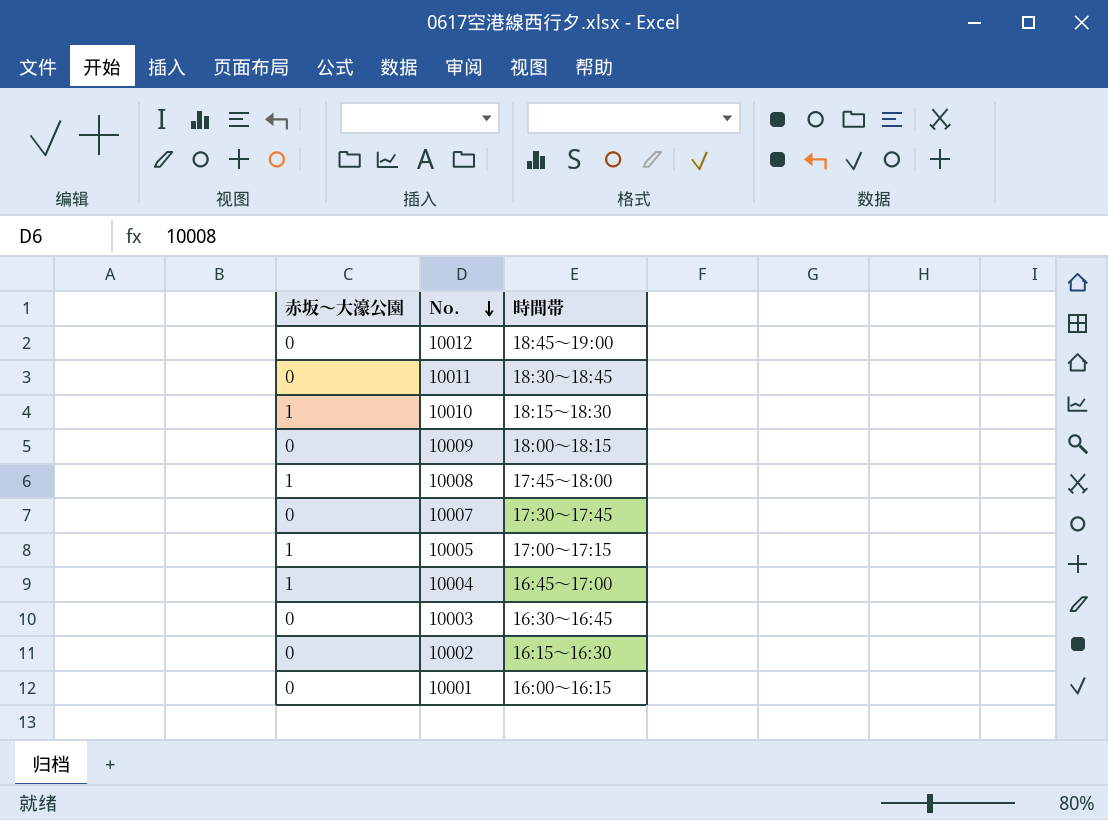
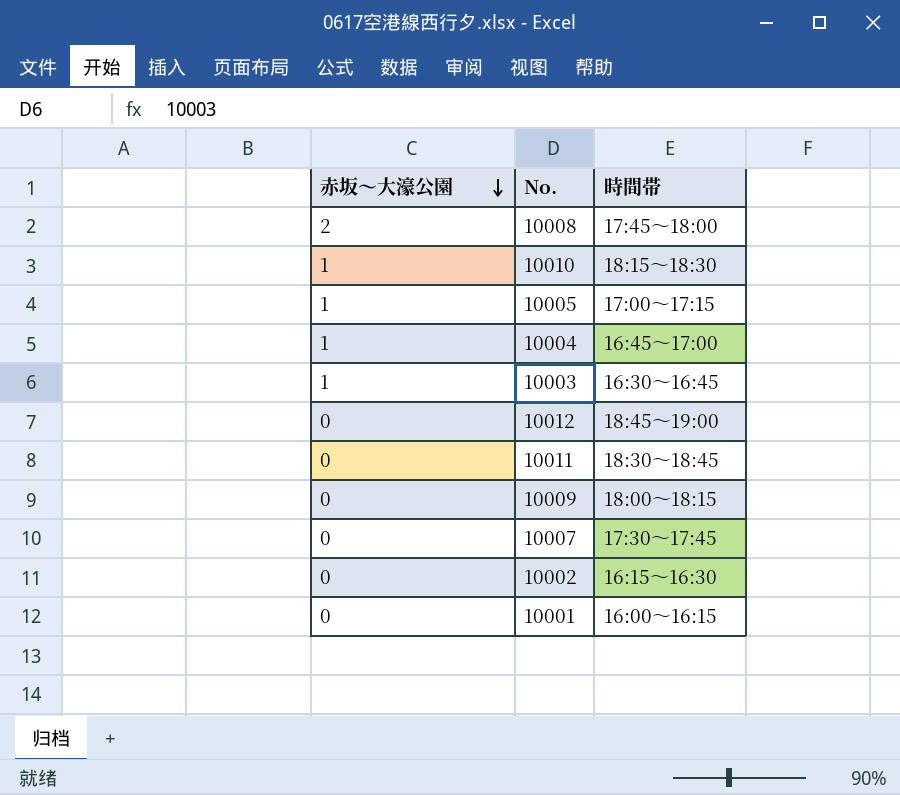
row order: No. descending -> 赤坂～大濠公園 descending
10008 | 赤坂～大濠公園: 1 -> 2
10003 | 赤坂～大濠公園: 0 -> 1

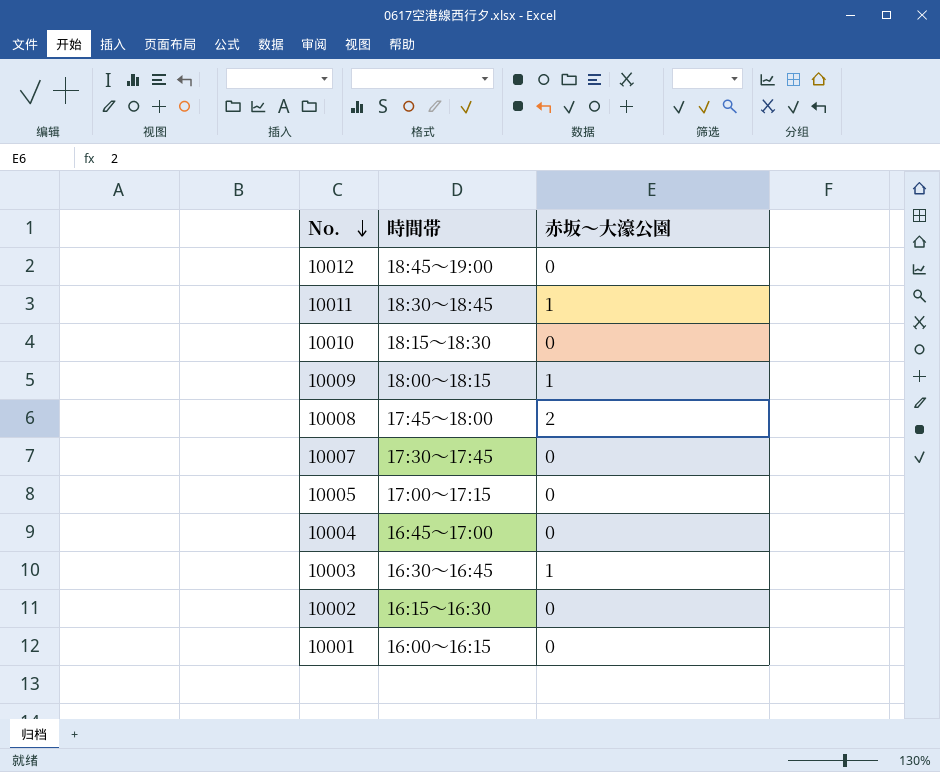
row order: 赤坂～大濠公園 descending -> No. descending
column 赤坂～大濠公園 | position: 1 -> 3
10011 | 赤坂～大濠公園: 0 -> 1
10010 | 赤坂～大濠公園: 1 -> 0
10009 | 赤坂～大濠公園: 0 -> 1
10005 | 赤坂～大濠公園: 1 -> 0
10004 | 赤坂～大濠公園: 1 -> 0

